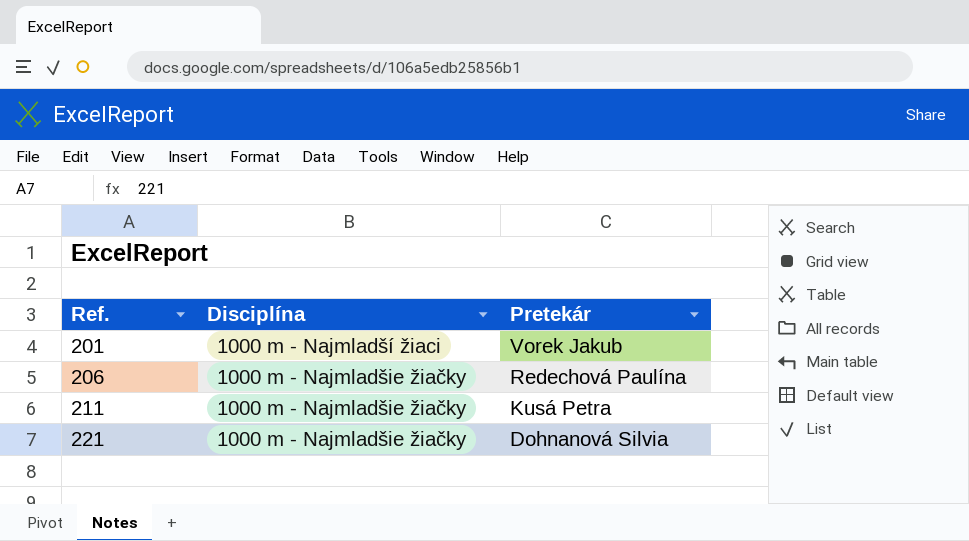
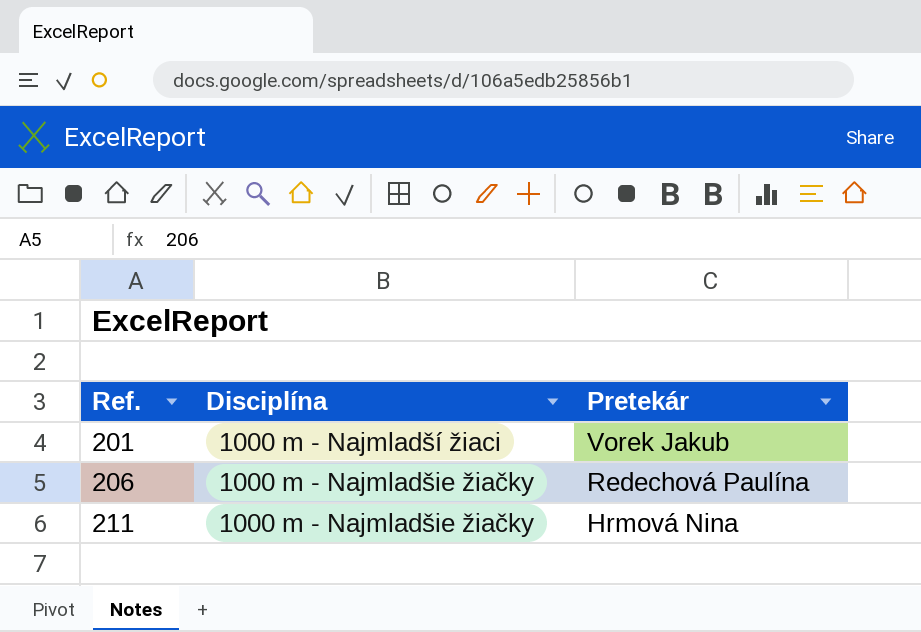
row 221: 1000 m - Najmladšie žiačky | Dohnanová Silvia -> none
211 | Pretekár: Kusá Petra -> Hrmová Nina

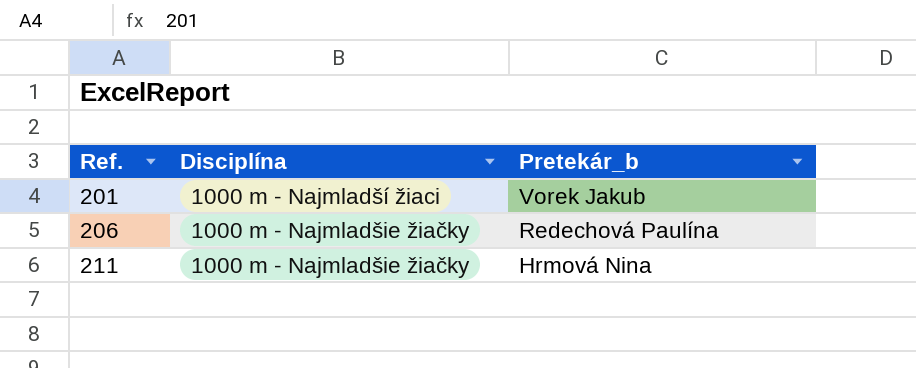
column name: Pretekár -> Pretekár_b

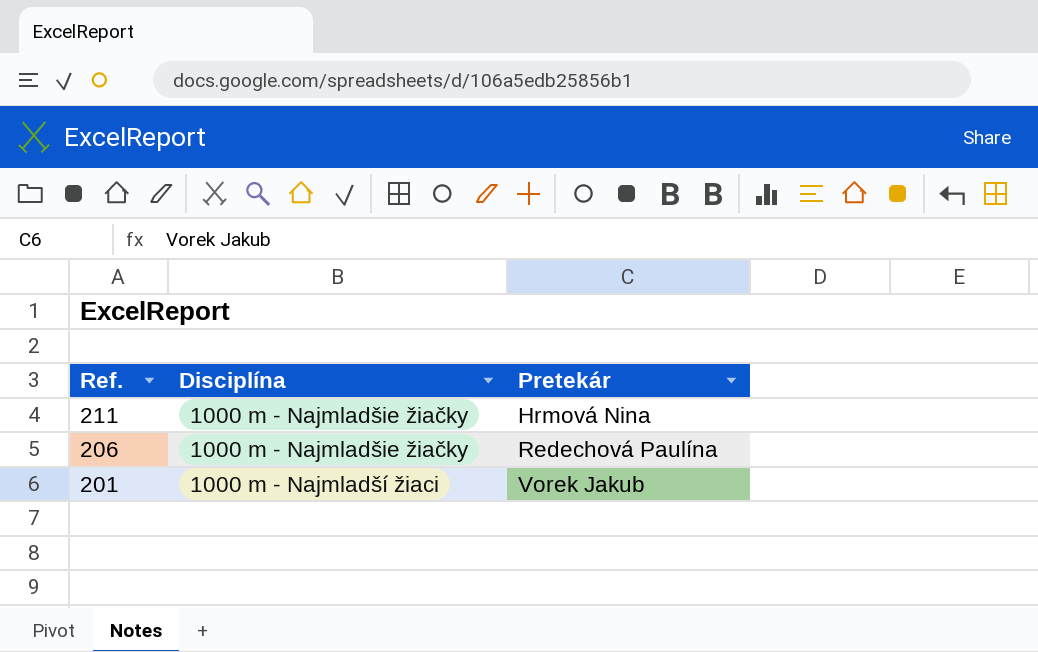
row order: Ref. ascending -> Ref. descending
column name: Pretekár_b -> Pretekár

